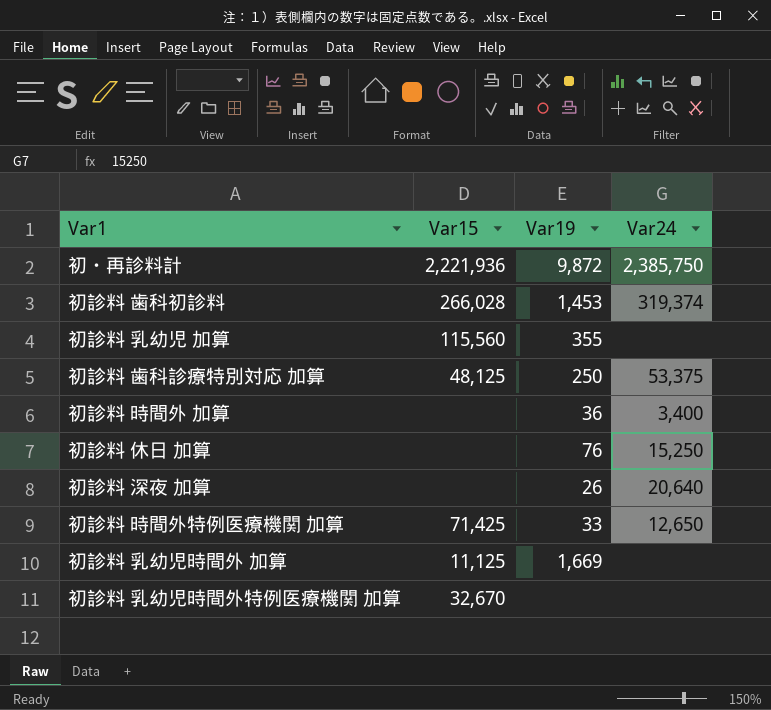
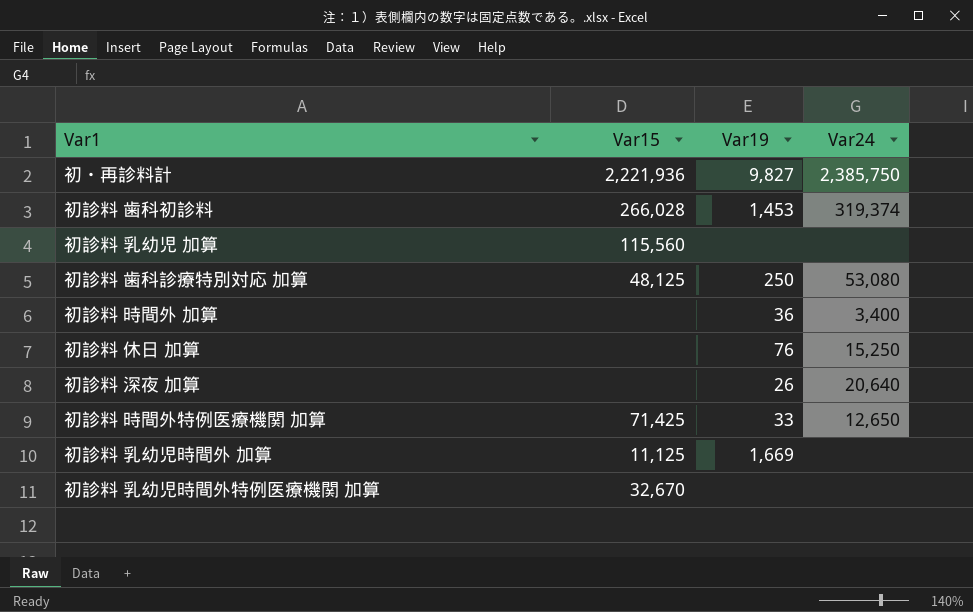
初・再診料計 | Var19: 9,872 -> 9,827
初診料 乳幼児 加算 | Var19: 355 -> none
初診料 歯科診療特別対応 加算 | Var24: 53,375 -> 53,080

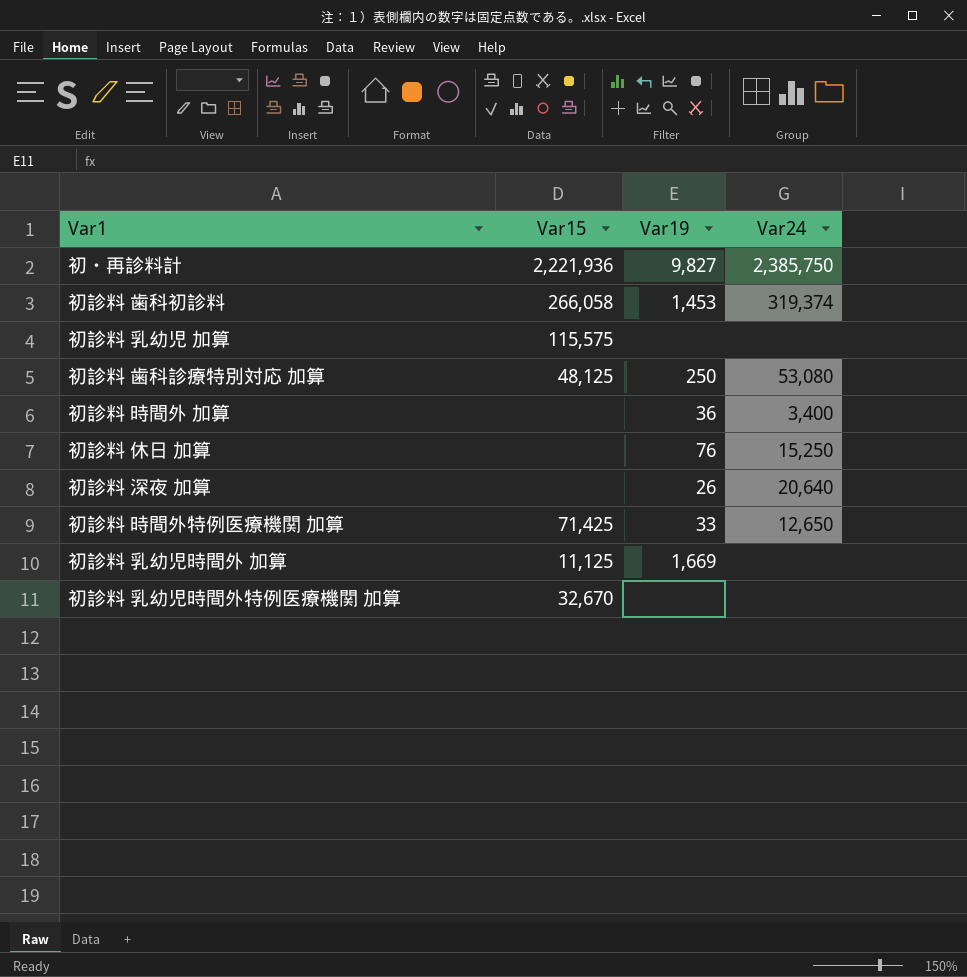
初診料 歯科初診料 | Var15: 266,028 -> 266,058
初診料 乳幼児 加算 | Var15: 115,560 -> 115,575

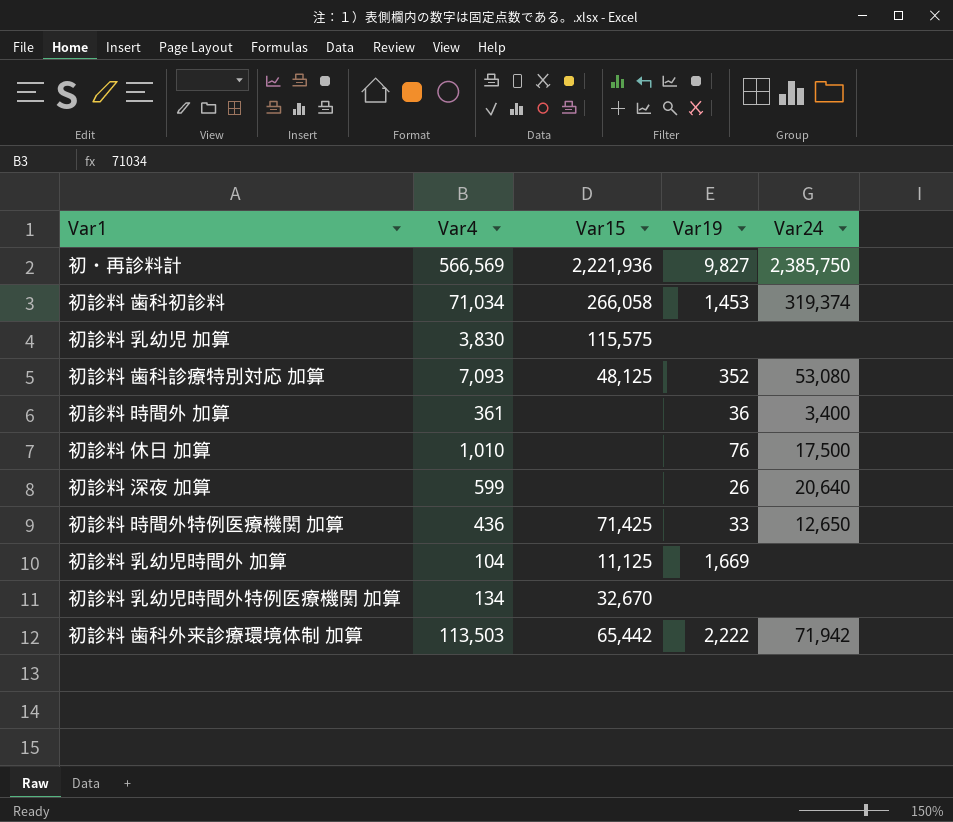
column Var4 | position: none -> 2
初診料 歯科診療特別対応 加算 | Var19: 250 -> 352
初診料 休日 加算 | Var24: 15,250 -> 17,500
row 初診料 歯科外来診療環境体制 加算: none -> 113,503 | 65,442 | 2,222 | 71,942

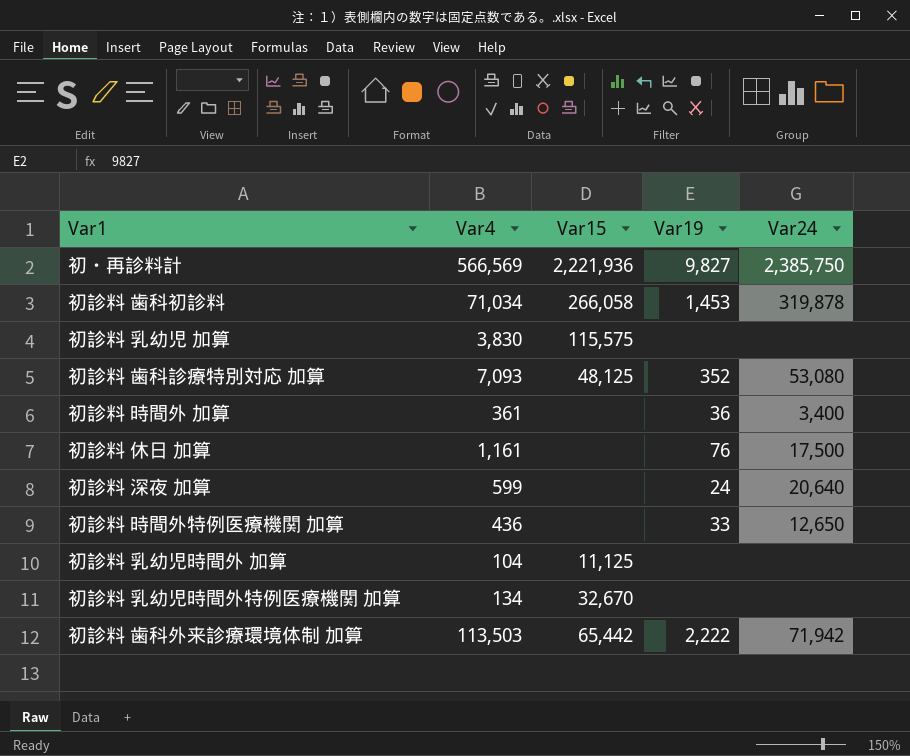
初診料 歯科初診料 | Var24: 319,374 -> 319,878
初診料 休日 加算 | Var4: 1,010 -> 1,161
初診料 深夜 加算 | Var19: 26 -> 24
初診料 時間外特例医療機関 加算 | Var15: 71,425 -> none
初診料 乳幼児時間外 加算 | Var19: 1,669 -> none

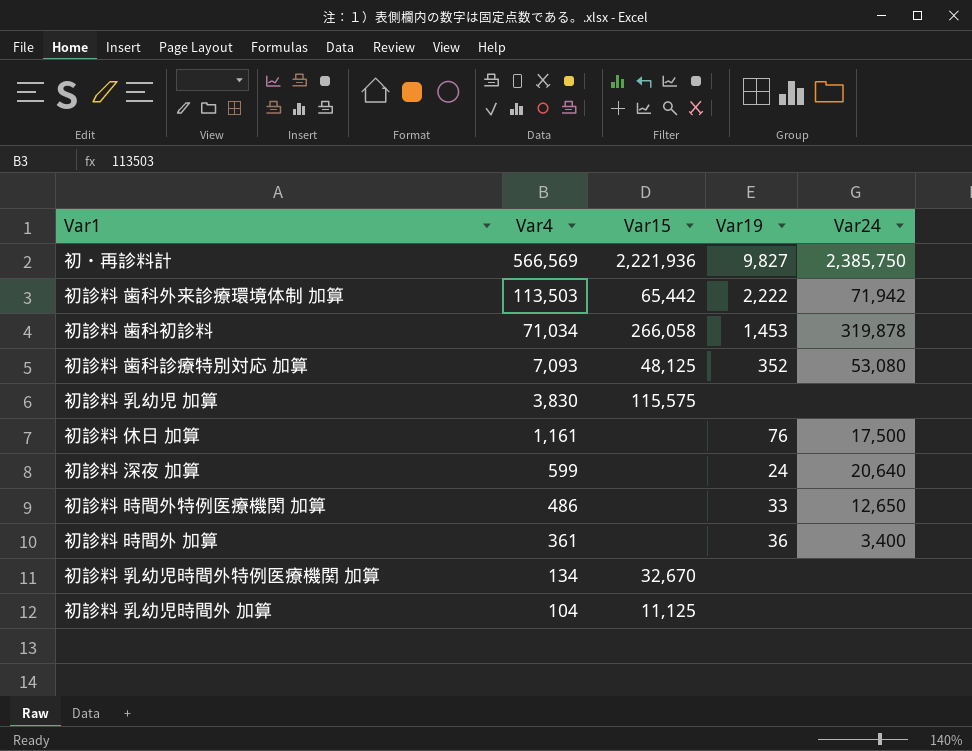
row order: none -> Var4 descending
初診料 時間外特例医療機関 加算 | Var4: 436 -> 486

